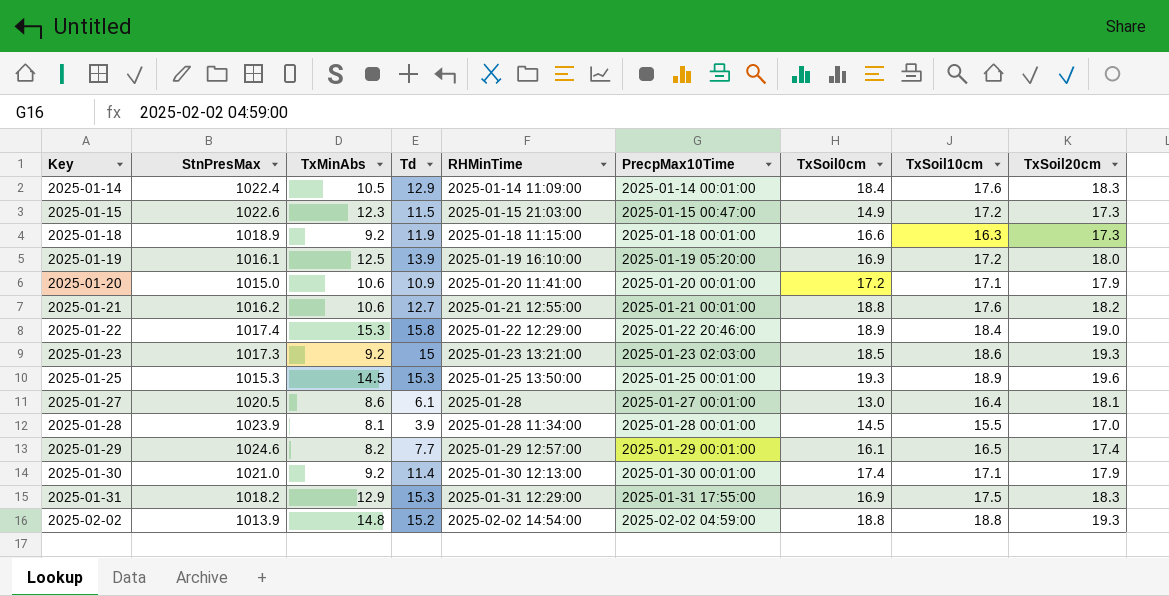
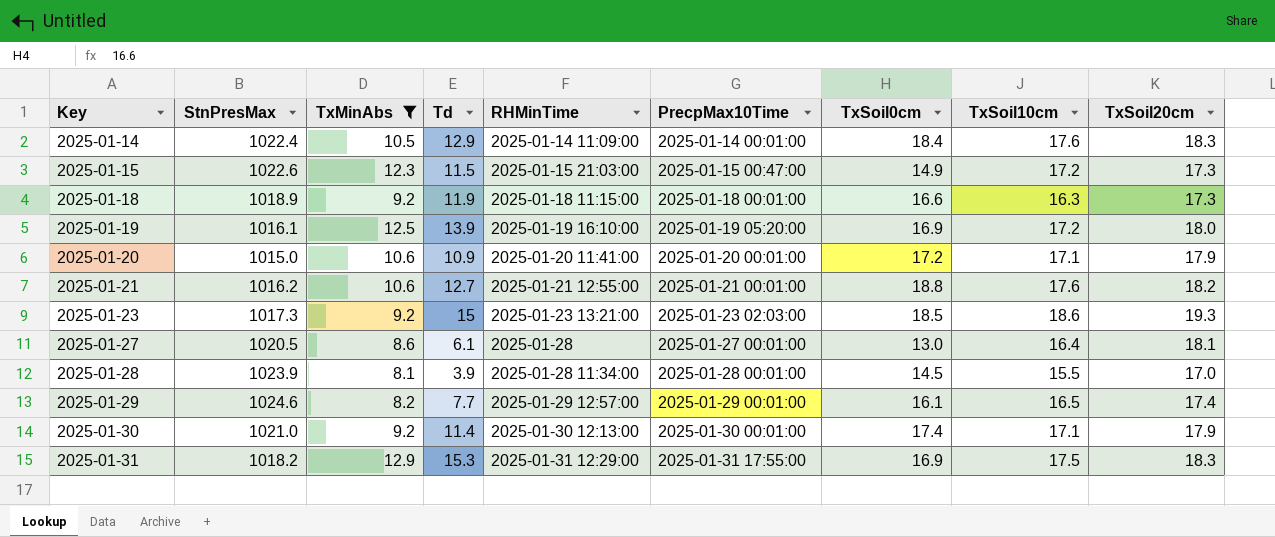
filter: none -> TxMinAbs <= 12.9

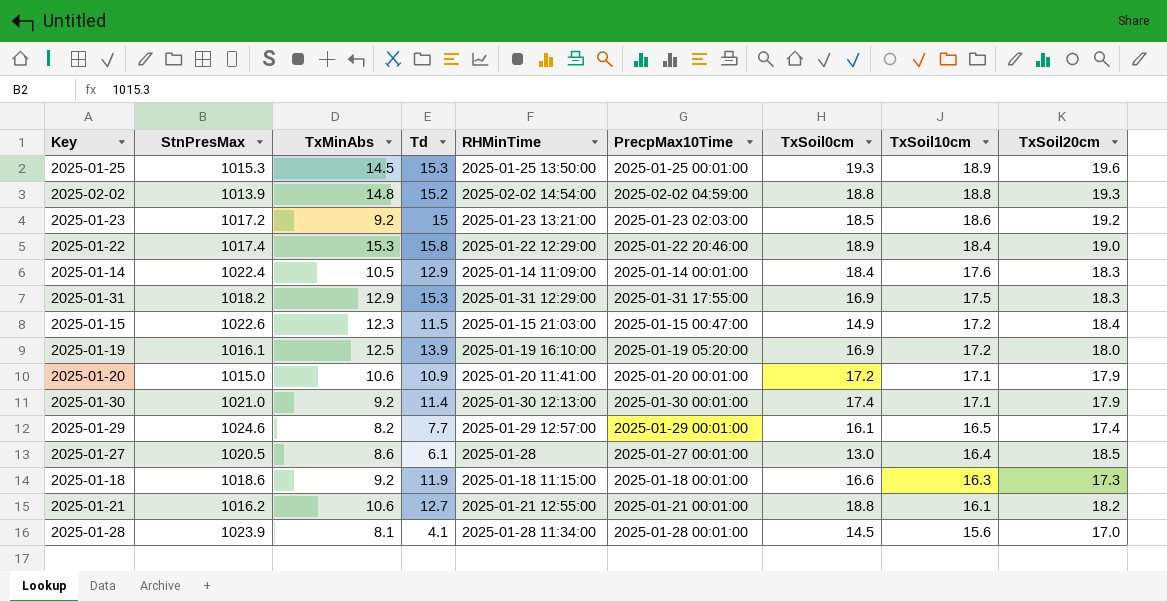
filter: TxMinAbs <= 12.9 -> none
row order: Key ascending -> TxSoil10cm descending
2025-01-23 | StnPresMax: 1017.3 -> 1017.2
2025-01-23 | TxSoil20cm: 19.3 -> 19.2
2025-01-15 | TxSoil20cm: 17.3 -> 18.4
2025-01-27 | TxSoil20cm: 18.1 -> 18.5
2025-01-18 | StnPresMax: 1018.9 -> 1018.6
2025-01-21 | TxSoil10cm: 17.6 -> 16.1
2025-01-28 | Td: 3.9 -> 4.1
2025-01-28 | TxSoil10cm: 15.5 -> 15.6

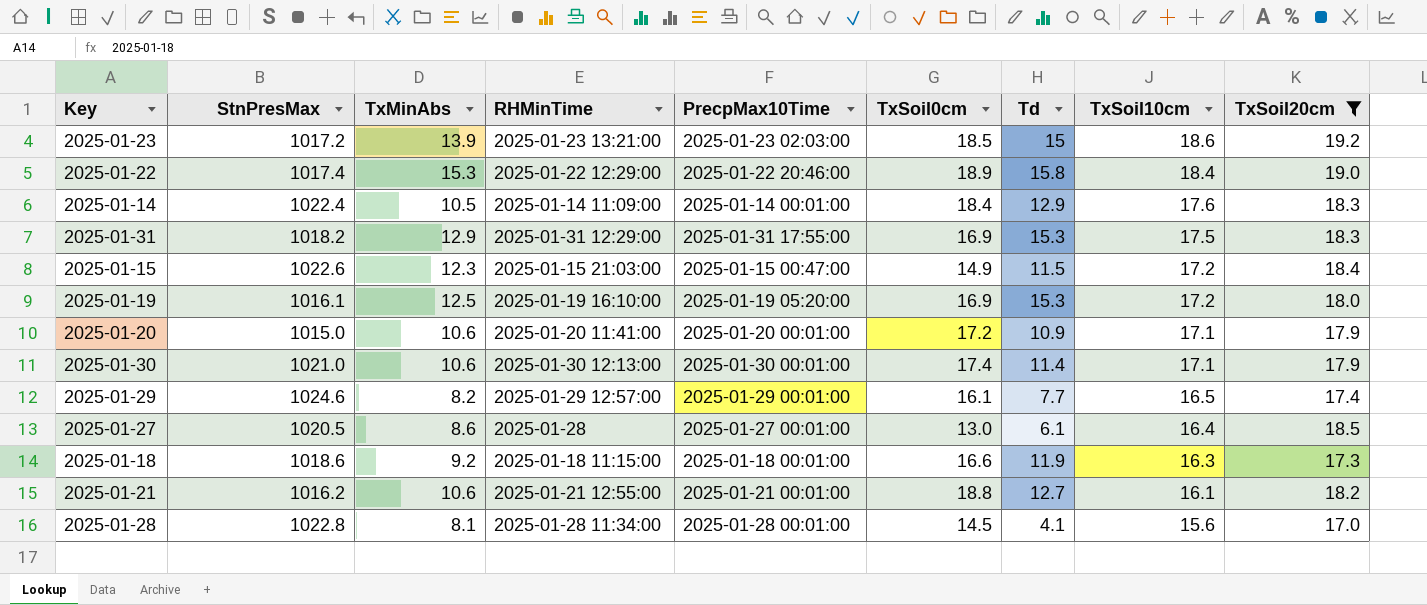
filter: none -> TxSoil20cm <= 19.2
column Td | position: 4 -> 7
2025-01-23 | TxMinAbs: 9.2 -> 13.9
2025-01-19 | Td: 13.9 -> 15.3
2025-01-30 | TxMinAbs: 9.2 -> 10.6
2025-01-28 | StnPresMax: 1023.9 -> 1022.8

